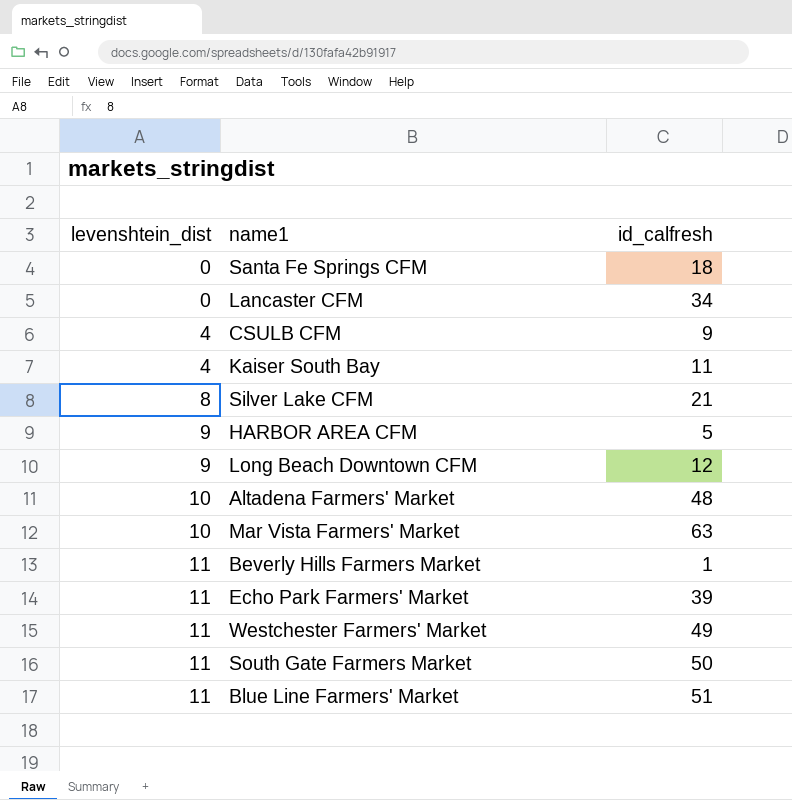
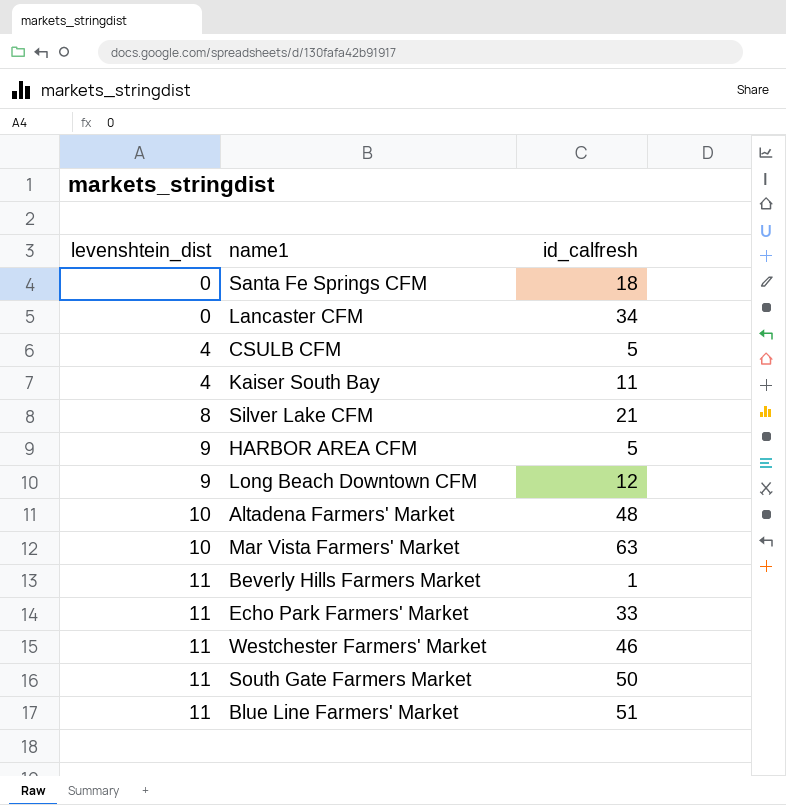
CSULB CFM | id_calfresh: 9 -> 5
Echo Park Farmers' Market | id_calfresh: 39 -> 33
Westchester Farmers' Market | id_calfresh: 49 -> 46

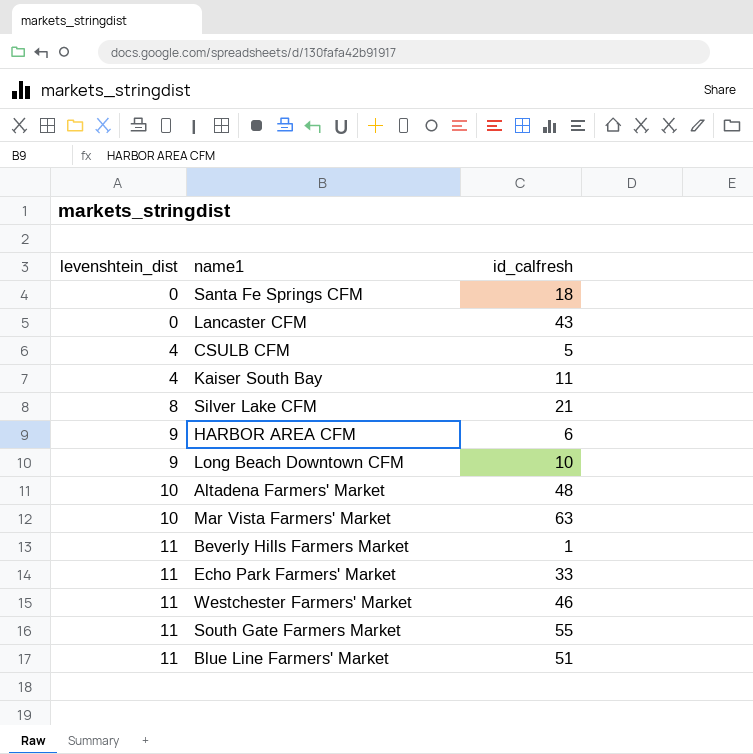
Lancaster CFM | id_calfresh: 34 -> 43
HARBOR AREA CFM | id_calfresh: 5 -> 6
Long Beach Downtown CFM | id_calfresh: 12 -> 10
South Gate Farmers Market | id_calfresh: 50 -> 55

